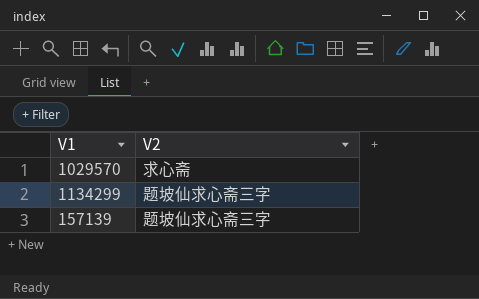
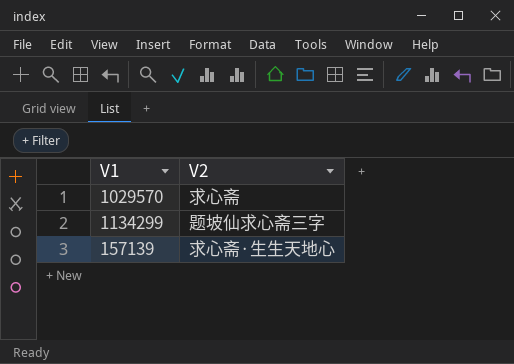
157139 | V2: 题坡仙求心斋三字 -> 求心斋·生生天地心

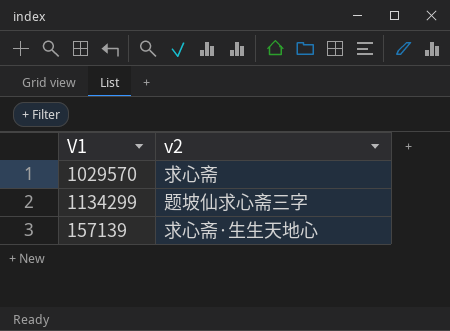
column name: V2 -> v2

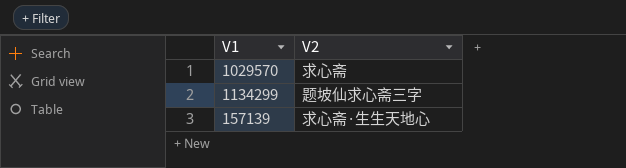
column name: v2 -> V2

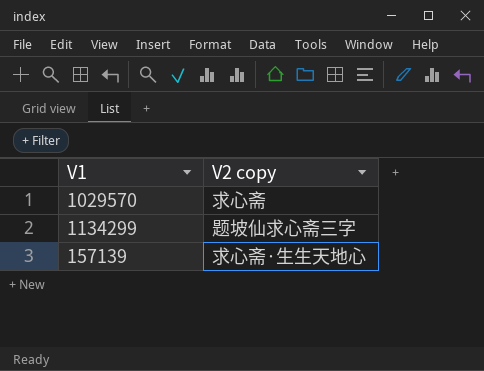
column name: V2 -> V2 copy

